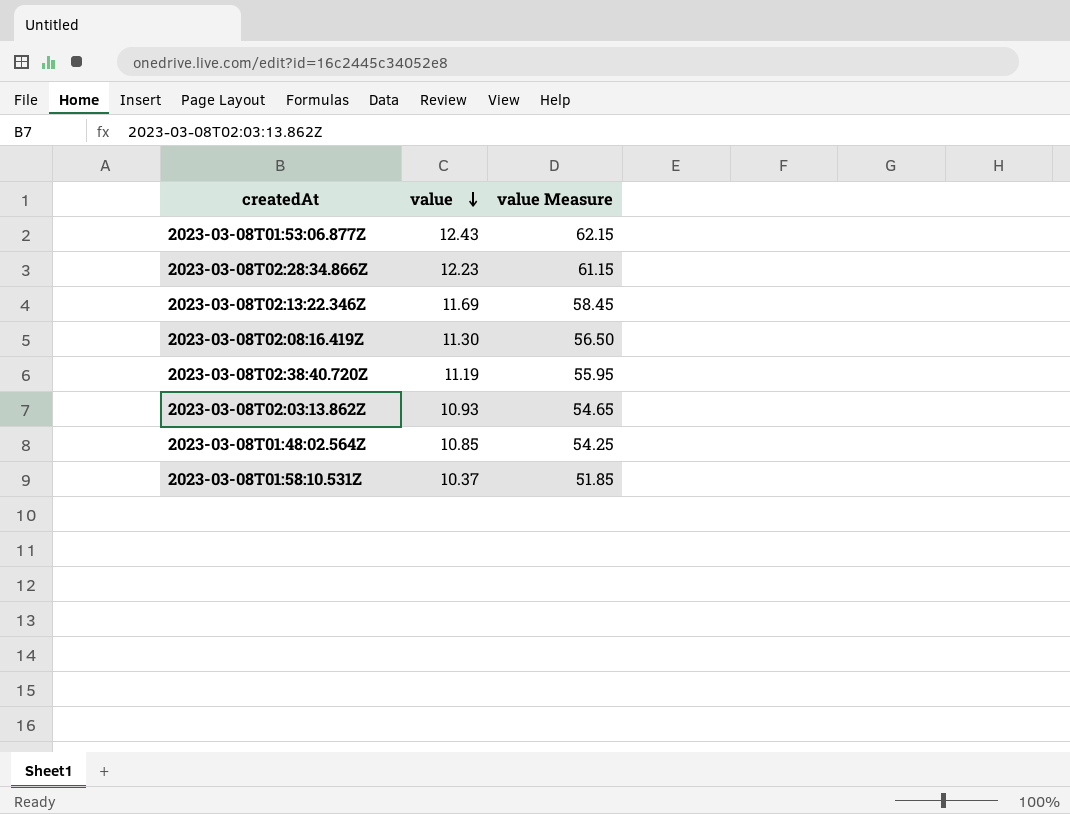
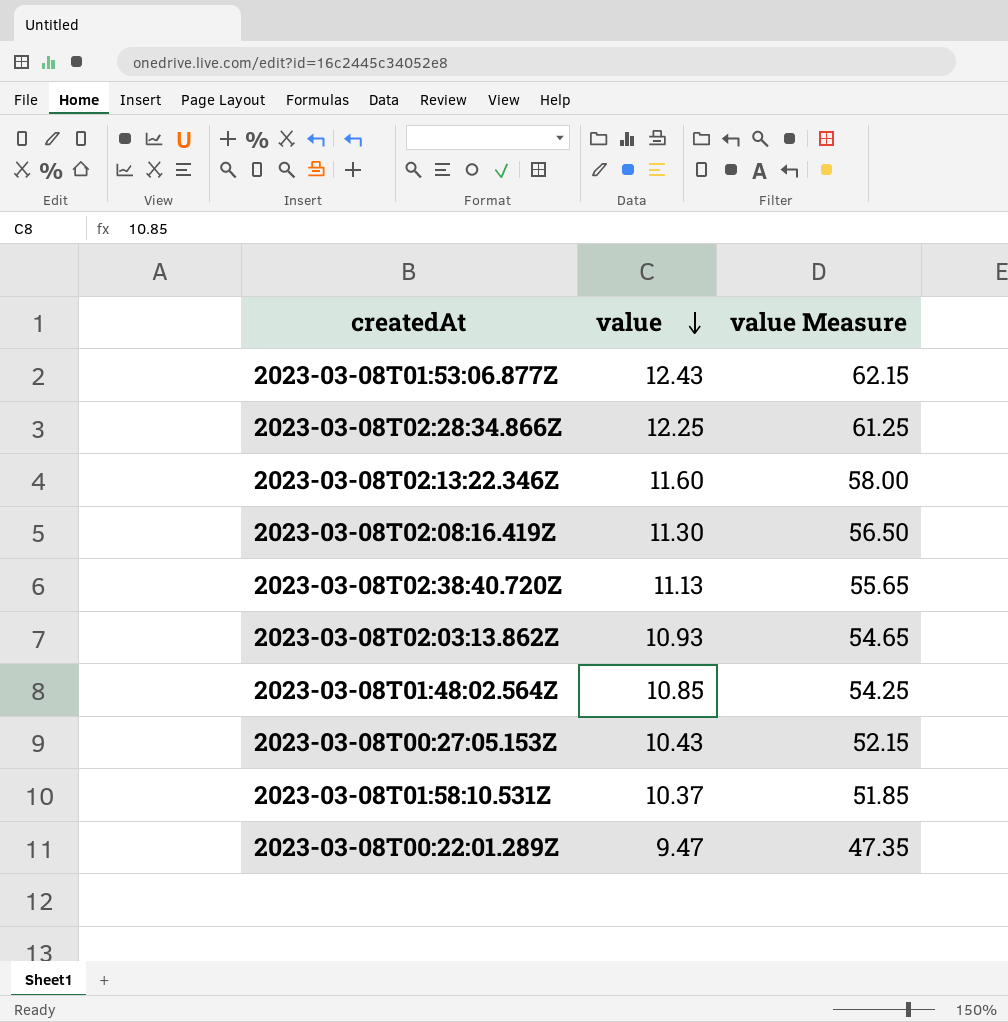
2023-03-08T02:28:34.866Z | value: 12.23 -> 12.25
2023-03-08T02:28:34.866Z | value Measure: 61.15 -> 61.25
2023-03-08T02:13:22.346Z | value: 11.69 -> 11.60
2023-03-08T02:13:22.346Z | value Measure: 58.45 -> 58.00
2023-03-08T02:38:40.720Z | value: 11.19 -> 11.13
2023-03-08T02:38:40.720Z | value Measure: 55.95 -> 55.65
row 2023-03-08T00:27:05.153Z: none -> 10.43 | 52.15
row 2023-03-08T00:22:01.289Z: none -> 9.47 | 47.35

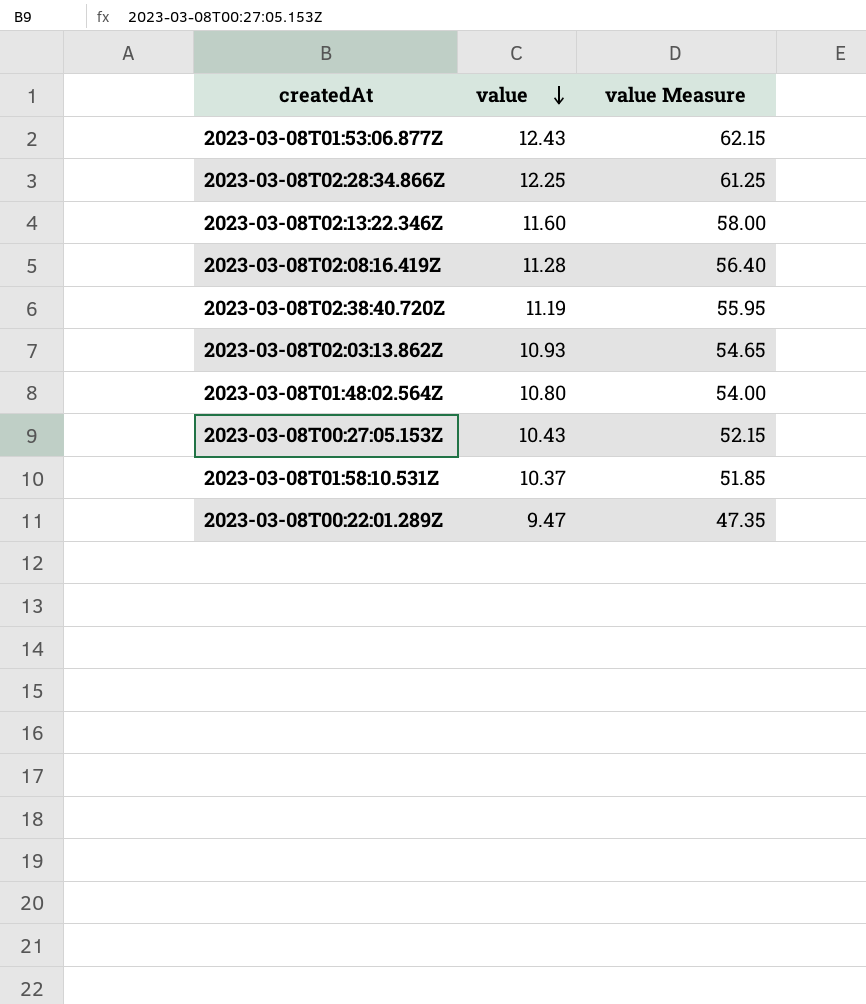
2023-03-08T02:08:16.419Z | value: 11.30 -> 11.28
2023-03-08T02:08:16.419Z | value Measure: 56.50 -> 56.40
2023-03-08T02:38:40.720Z | value: 11.13 -> 11.19
2023-03-08T02:38:40.720Z | value Measure: 55.65 -> 55.95
2023-03-08T01:48:02.564Z | value: 10.85 -> 10.80
2023-03-08T01:48:02.564Z | value Measure: 54.25 -> 54.00

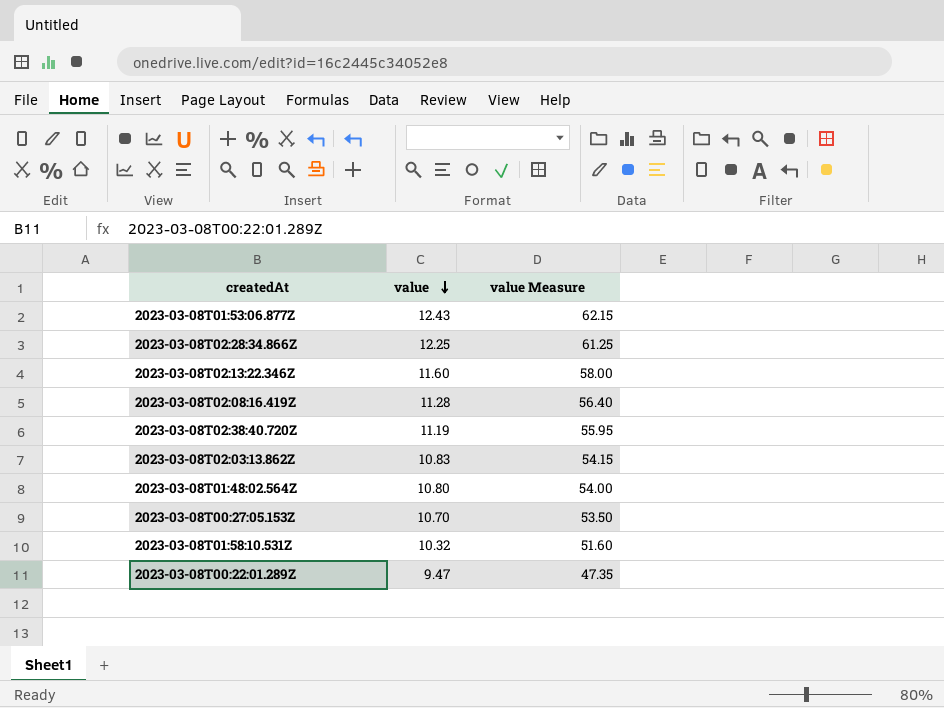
2023-03-08T02:03:13.862Z | value: 10.93 -> 10.83
2023-03-08T02:03:13.862Z | value Measure: 54.65 -> 54.15
2023-03-08T00:27:05.153Z | value: 10.43 -> 10.70
2023-03-08T00:27:05.153Z | value Measure: 52.15 -> 53.50
2023-03-08T01:58:10.531Z | value: 10.37 -> 10.32
2023-03-08T01:58:10.531Z | value Measure: 51.85 -> 51.60

